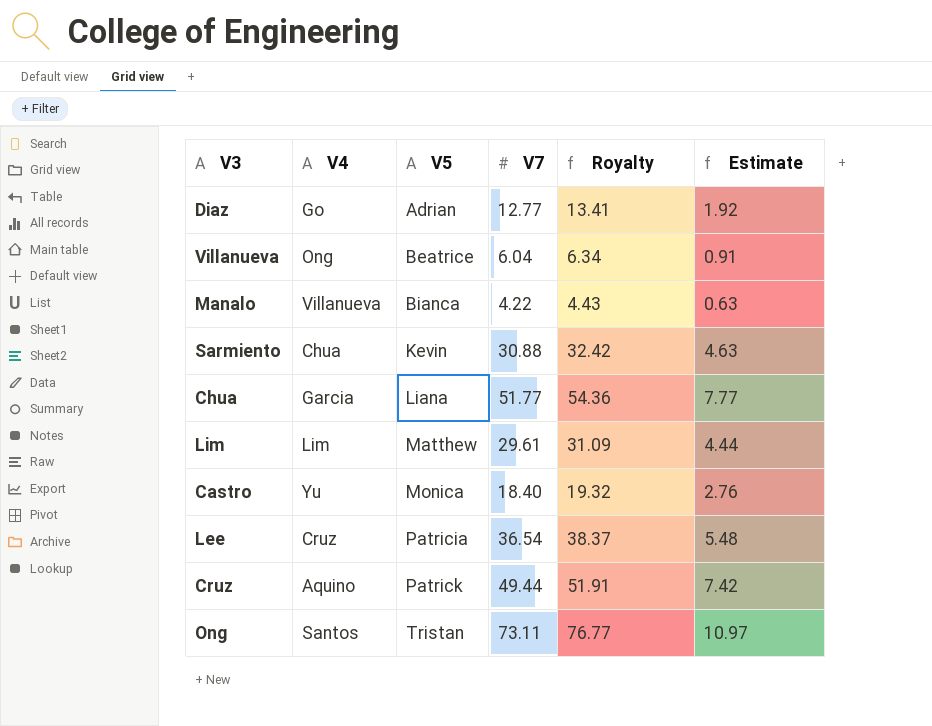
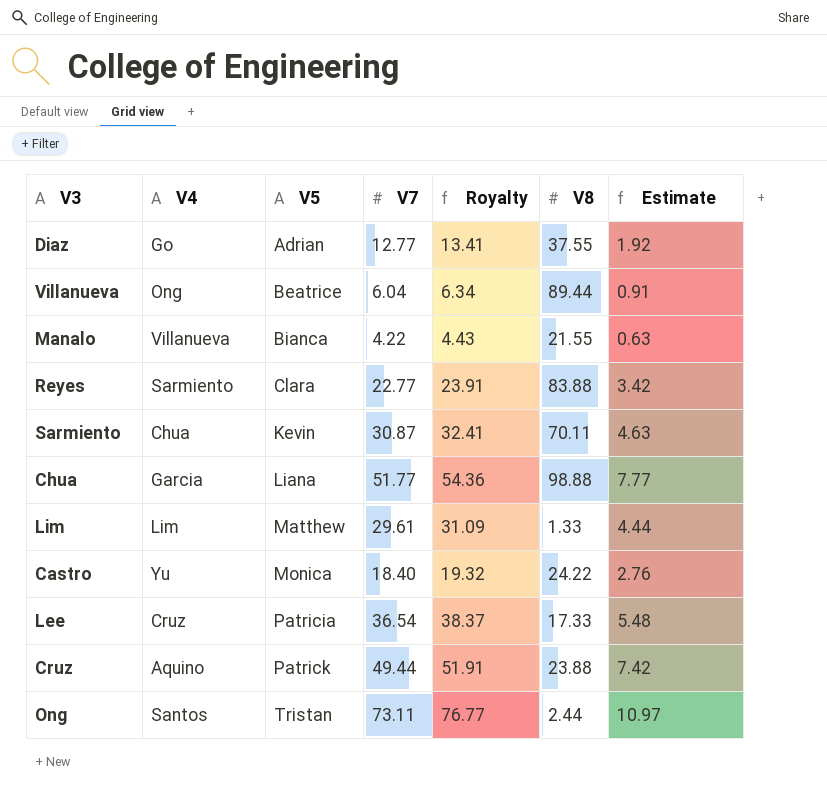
column V8 | position: none -> 6
row Reyes: none -> Sarmiento | Clara | 22.77 | 23.91 | 83.88 | 3.42
Sarmiento | V7: 30.88 -> 30.87
Sarmiento | Royalty: 32.42 -> 32.41

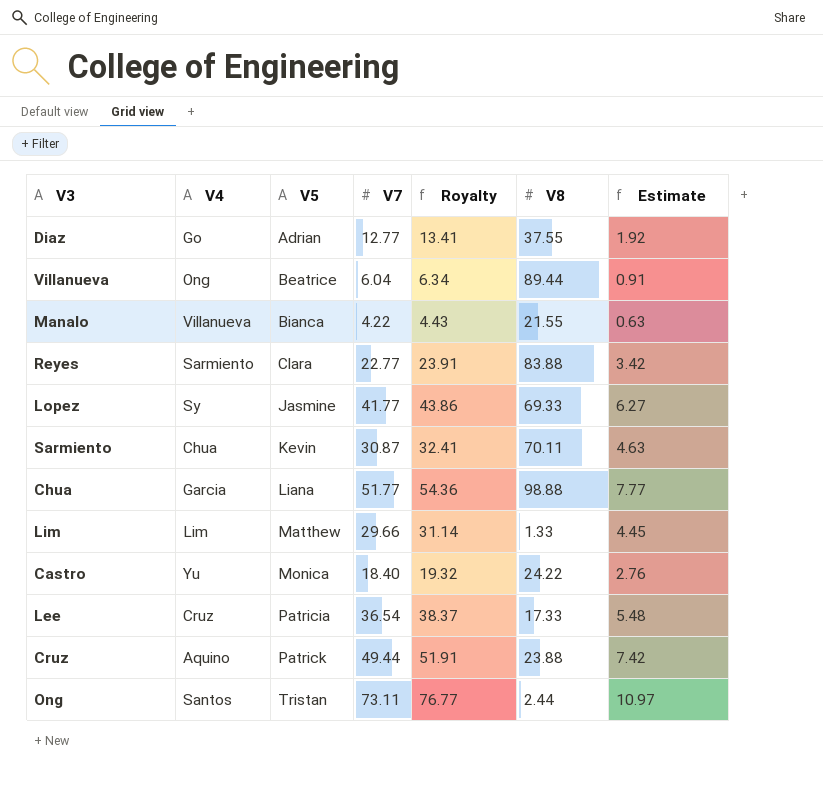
row Lopez: none -> Sy | Jasmine | 41.77 | 43.86 | 69.33 | 6.27
Lim | V7: 29.61 -> 29.66
Lim | Royalty: 31.09 -> 31.14
Lim | Estimate: 4.44 -> 4.45

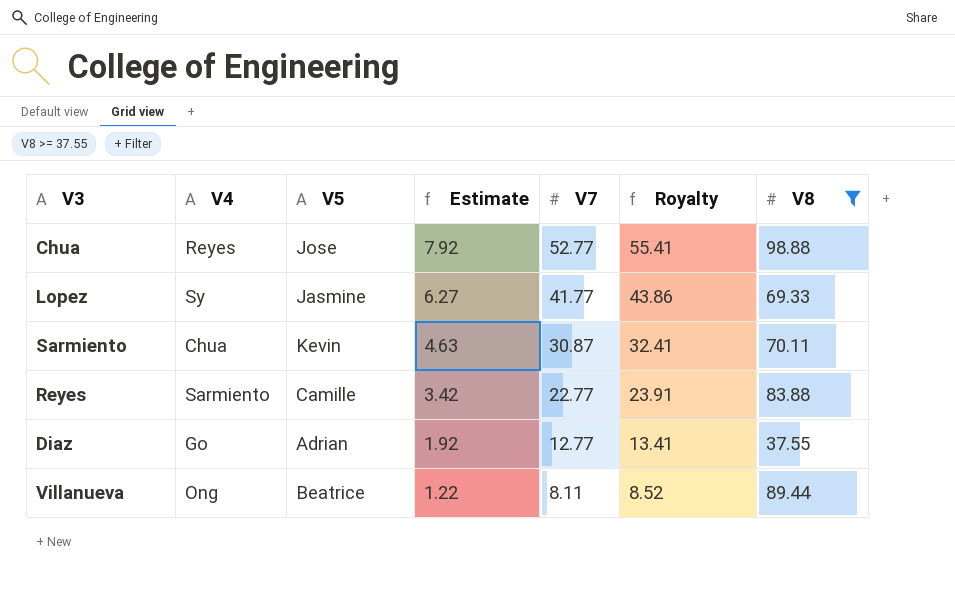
filter: none -> V8 >= 37.55
row order: V5 ascending -> Estimate descending
column Estimate | position: 7 -> 4
Chua | V4: Garcia -> Reyes
Chua | V5: Liana -> Jose
Chua | Estimate: 7.77 -> 7.92
Chua | V7: 51.77 -> 52.77
Chua | Royalty: 54.36 -> 55.41
Reyes | V5: Clara -> Camille
Villanueva | Estimate: 0.91 -> 1.22
Villanueva | V7: 6.04 -> 8.11
Villanueva | Royalty: 6.34 -> 8.52

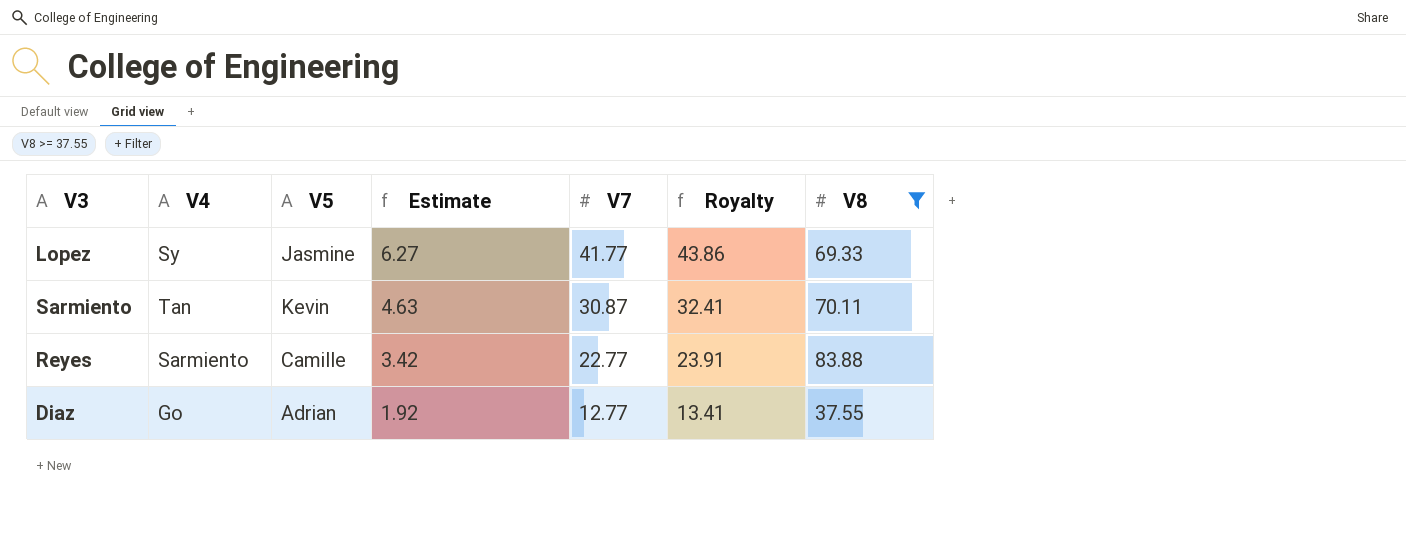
row Chua: Reyes | Jose | 7.92 | 52.77 | 55.41 | 98.88 -> none
row Villanueva: Ong | Beatrice | 1.22 | 8.11 | 8.52 | 89.44 -> none
Sarmiento | V4: Chua -> Tan

